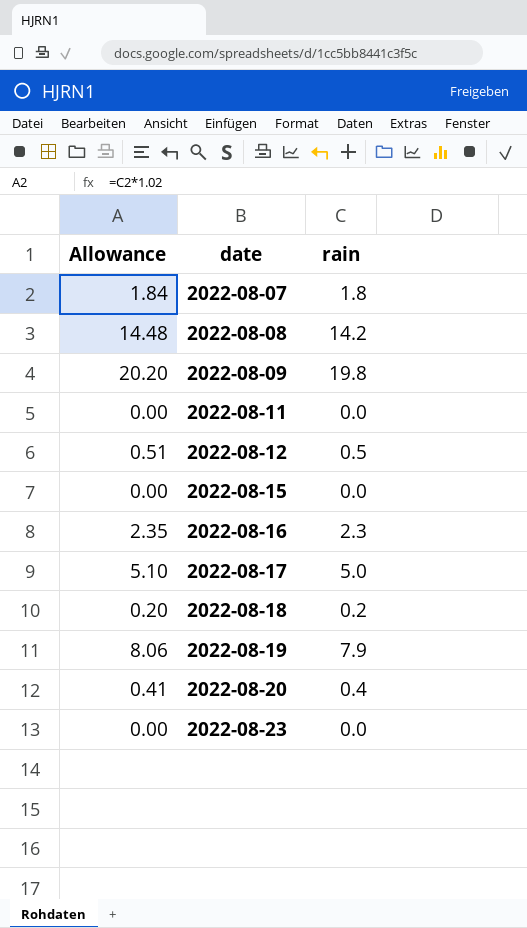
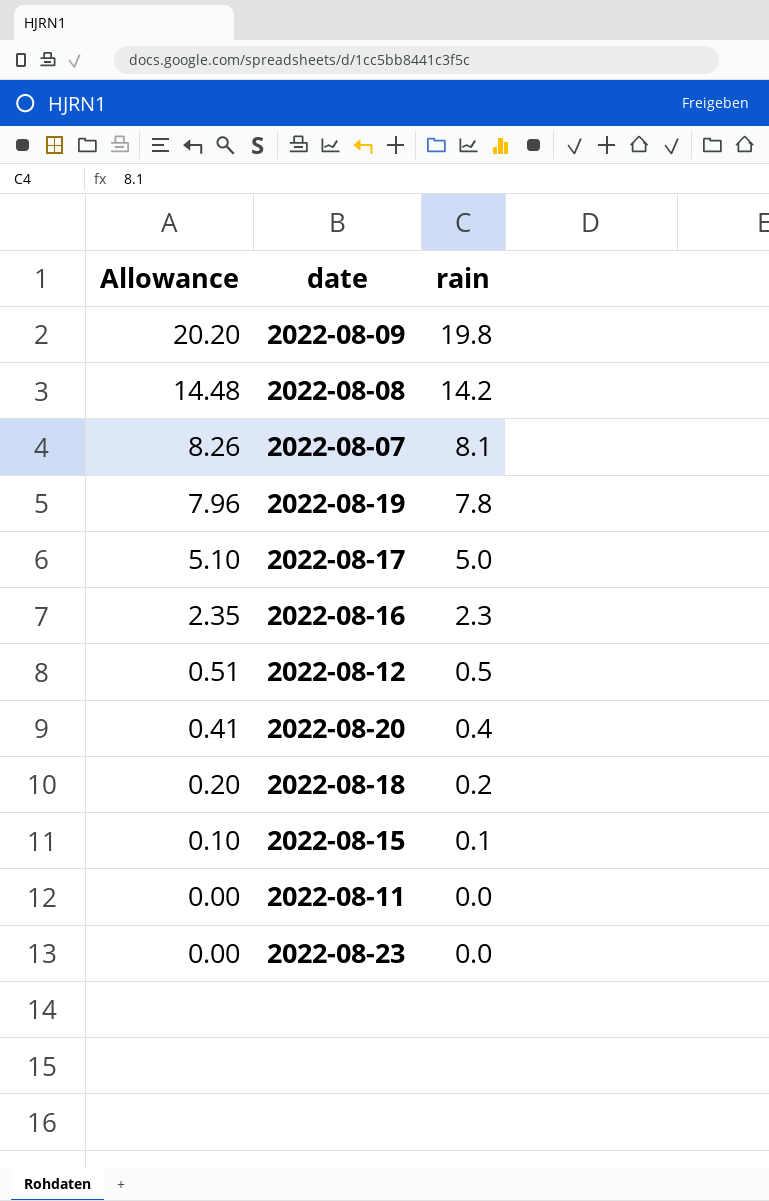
row order: date ascending -> Allowance descending
2022-08-07 | Allowance: 1.84 -> 8.26
2022-08-07 | rain: 1.8 -> 8.1
2022-08-19 | Allowance: 8.06 -> 7.96
2022-08-19 | rain: 7.9 -> 7.8
2022-08-15 | Allowance: 0.00 -> 0.10
2022-08-15 | rain: 0.0 -> 0.1

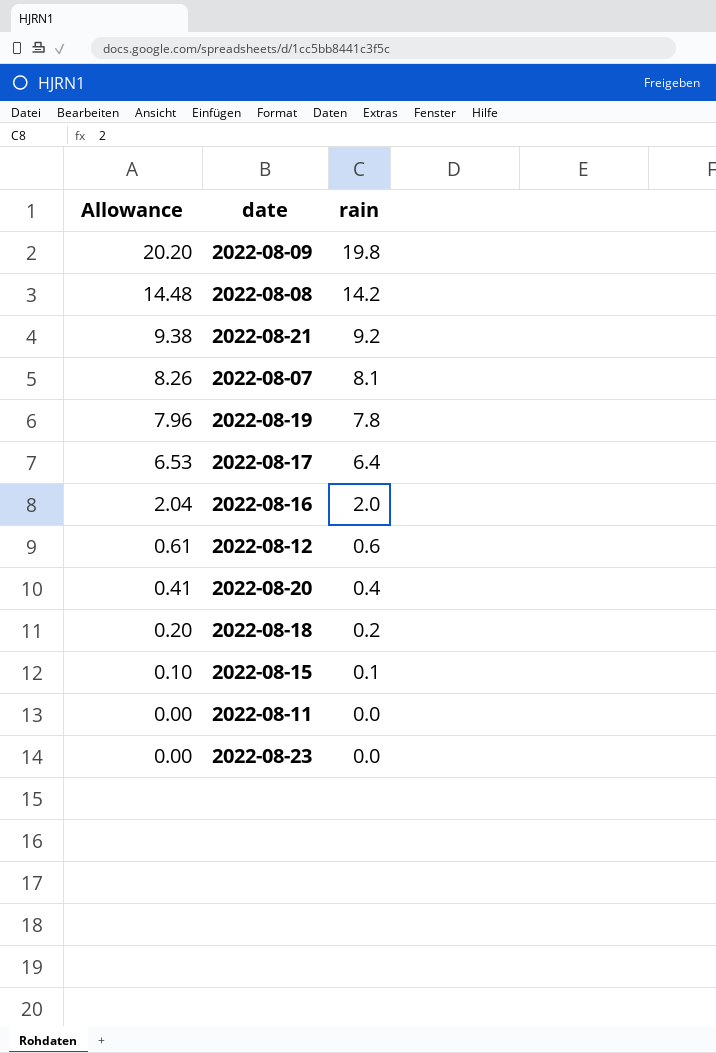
row 2022-08-21: none -> 9.38 | 9.2
2022-08-17 | Allowance: 5.10 -> 6.53
2022-08-17 | rain: 5.0 -> 6.4
2022-08-16 | Allowance: 2.35 -> 2.04
2022-08-16 | rain: 2.3 -> 2.0
2022-08-12 | Allowance: 0.51 -> 0.61
2022-08-12 | rain: 0.5 -> 0.6

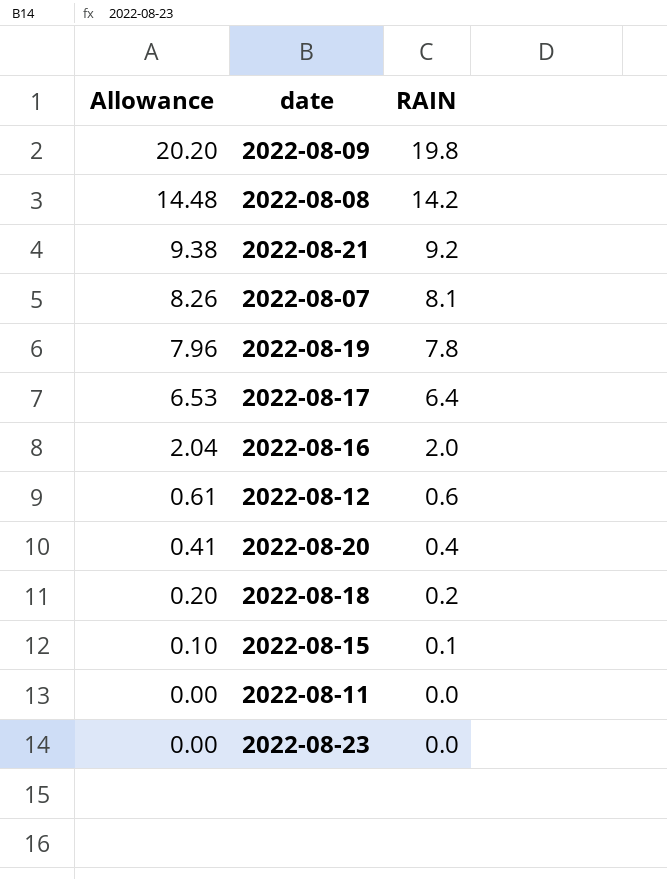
column name: rain -> RAIN

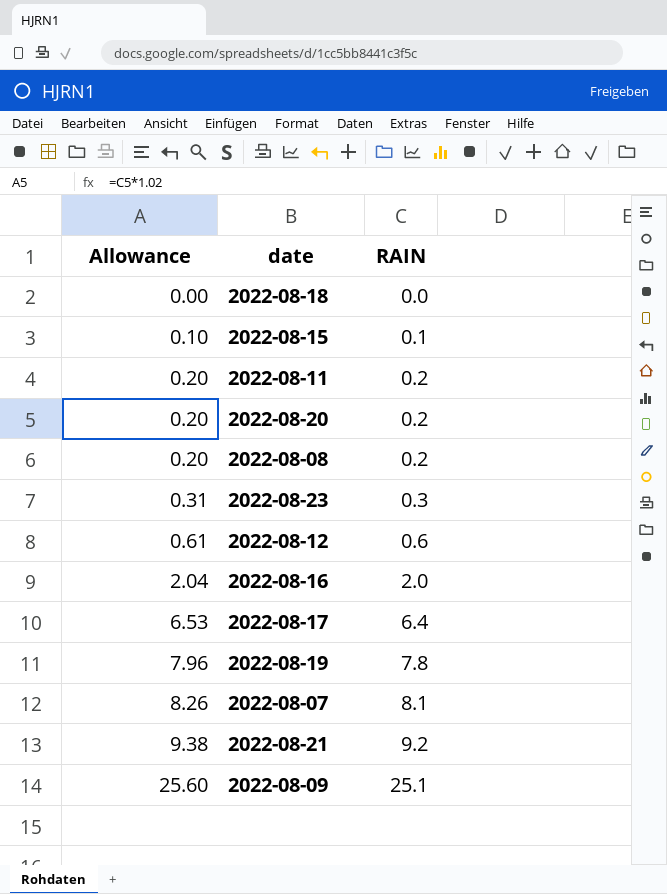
row order: Allowance descending -> Allowance ascending
2022-08-18 | Allowance: 0.20 -> 0.00
2022-08-18 | RAIN: 0.2 -> 0.0
2022-08-11 | Allowance: 0.00 -> 0.20
2022-08-11 | RAIN: 0.0 -> 0.2
2022-08-20 | Allowance: 0.41 -> 0.20
2022-08-20 | RAIN: 0.4 -> 0.2
2022-08-08 | Allowance: 14.48 -> 0.20
2022-08-08 | RAIN: 14.2 -> 0.2
2022-08-23 | Allowance: 0.00 -> 0.31
2022-08-23 | RAIN: 0.0 -> 0.3
2022-08-09 | Allowance: 20.20 -> 25.60
2022-08-09 | RAIN: 19.8 -> 25.1

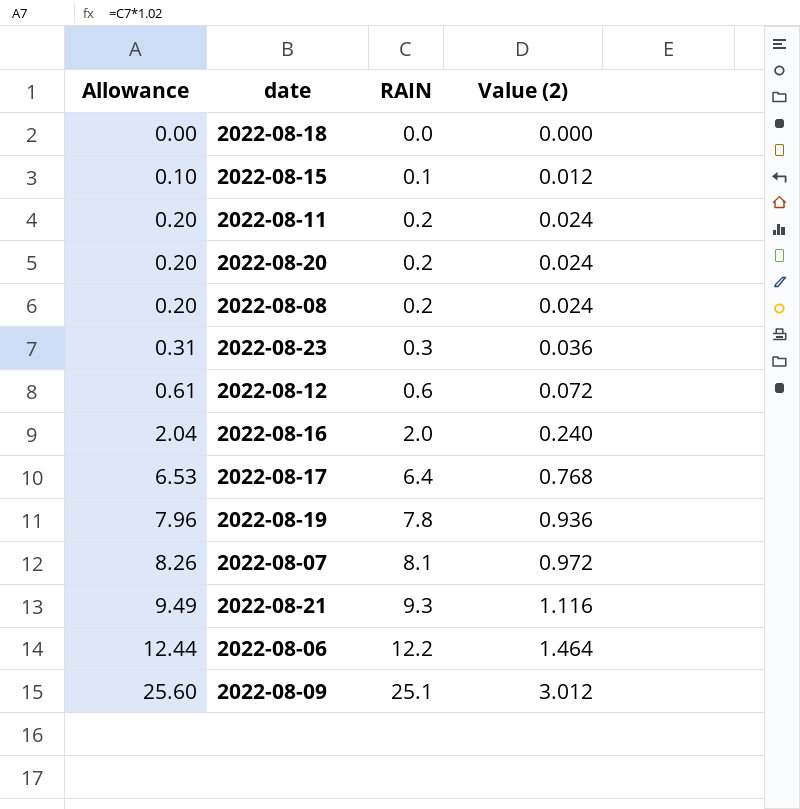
column Value (2) | formula: none -> [RAIN] * 0.12
2022-08-21 | Allowance: 9.38 -> 9.49
2022-08-21 | RAIN: 9.2 -> 9.3
row 2022-08-06: none -> 12.44 | 12.2 | 1.464

